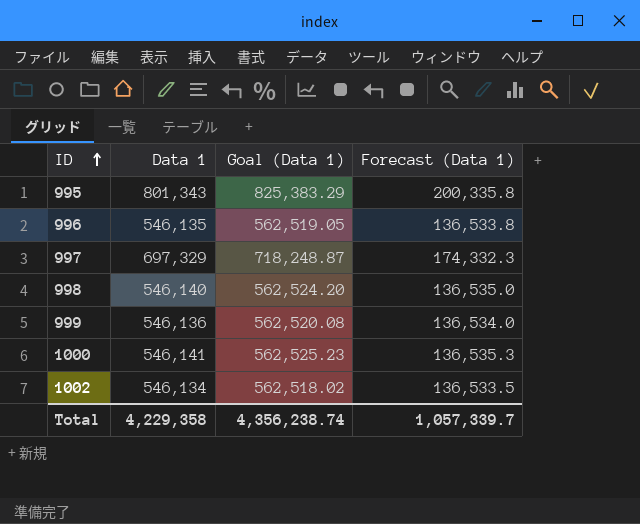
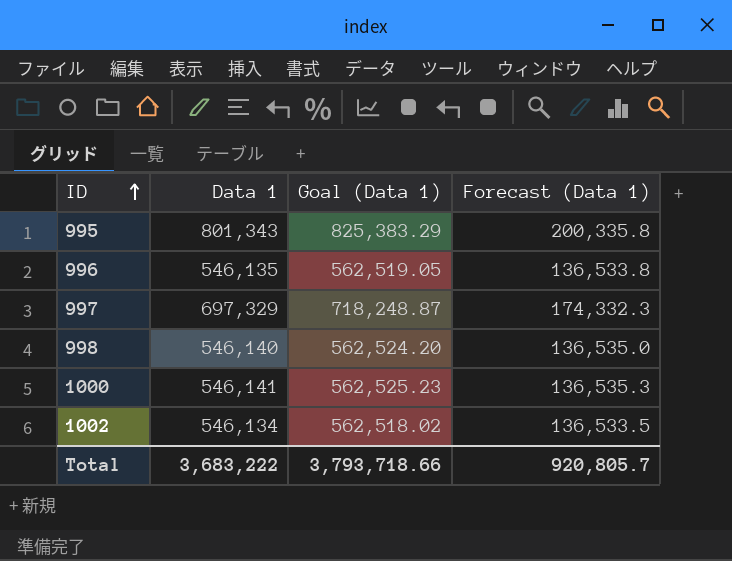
row 999: 546,136 | 562,520.08 | 136,534.0 -> none
Total | Data 1: 4,229,358 -> 3,683,222
Total | Goal (Data 1): 4,356,238.74 -> 3,793,718.66
Total | Forecast (Data 1): 1,057,339.7 -> 920,805.7

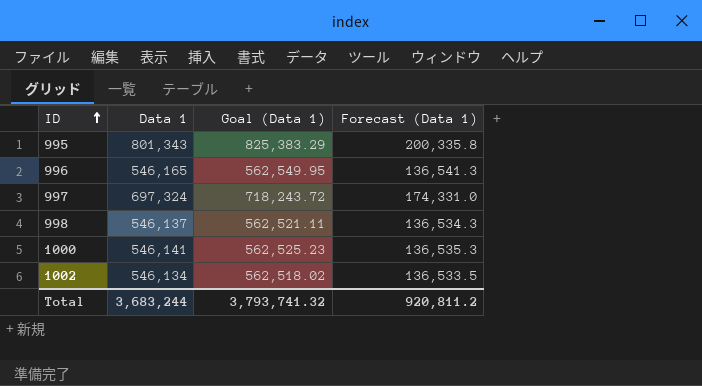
996 | Data 1: 546,135 -> 546,165
996 | Goal (Data 1): 562,519.05 -> 562,549.95
996 | Forecast (Data 1): 136,533.8 -> 136,541.3
997 | Data 1: 697,329 -> 697,324
997 | Goal (Data 1): 718,248.87 -> 718,243.72
997 | Forecast (Data 1): 174,332.3 -> 174,331.0
998 | Data 1: 546,140 -> 546,137
998 | Goal (Data 1): 562,524.20 -> 562,521.11
998 | Forecast (Data 1): 136,535.0 -> 136,534.3
Total | Data 1: 3,683,222 -> 3,683,244
Total | Goal (Data 1): 3,793,718.66 -> 3,793,741.32
Total | Forecast (Data 1): 920,805.7 -> 920,811.2

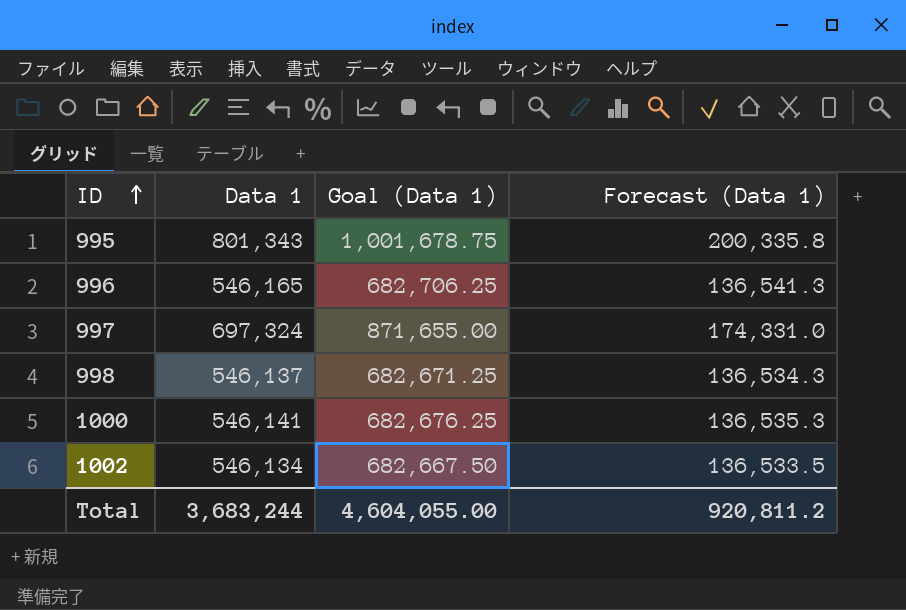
column Goal (Data 1) | formula: [Data 1] * 1.03 -> [Data 1] * 1.25
Total | Goal (Data 1): 3,793,741.32 -> 4,604,055.00

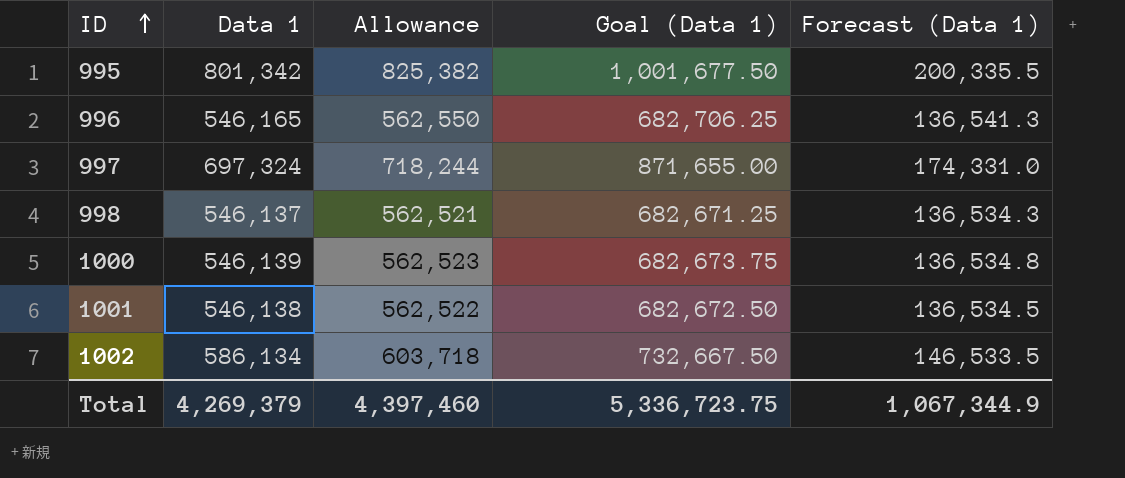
column Allowance | formula: none -> [Data 1] * 1.03
995 | Data 1: 801,343 -> 801,342
995 | Goal (Data 1): 1,001,678.75 -> 1,001,677.50
995 | Forecast (Data 1): 200,335.8 -> 200,335.5
1000 | Data 1: 546,141 -> 546,139
1000 | Goal (Data 1): 682,676.25 -> 682,673.75
1000 | Forecast (Data 1): 136,535.3 -> 136,534.8
row 1001: none -> 546,138 | 562,522 | 682,672.50 | 136,534.5
1002 | Data 1: 546,134 -> 586,134
1002 | Goal (Data 1): 682,667.50 -> 732,667.50
1002 | Forecast (Data 1): 136,533.5 -> 146,533.5
Total | Data 1: 3,683,244 -> 4,269,379
Total | Goal (Data 1): 4,604,055.00 -> 5,336,723.75
Total | Forecast (Data 1): 920,811.2 -> 1,067,344.9

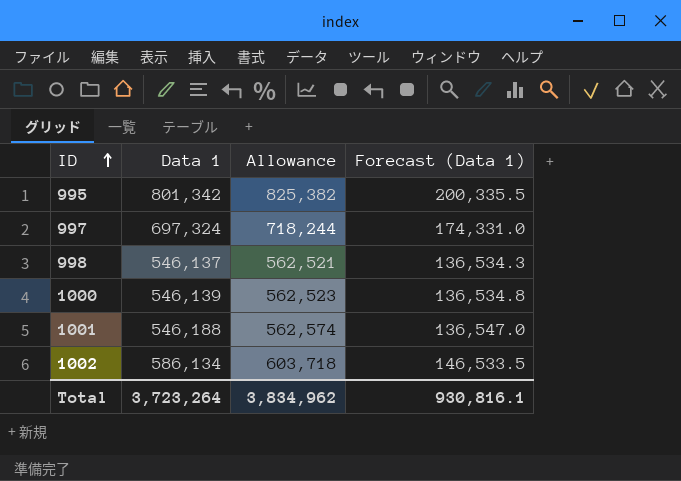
column Goal (Data 1) | formula: [Data 1] * 1.25 -> none
row 996: 546,165 | 562,550 | 682,706.25 | 136,541.3 -> none
1001 | Data 1: 546,138 -> 546,188
1001 | Allowance: 562,522 -> 562,574
1001 | Forecast (Data 1): 136,534.5 -> 136,547.0
Total | Data 1: 4,269,379 -> 3,723,264
Total | Allowance: 4,397,460 -> 3,834,962
Total | Forecast (Data 1): 1,067,344.9 -> 930,816.1

